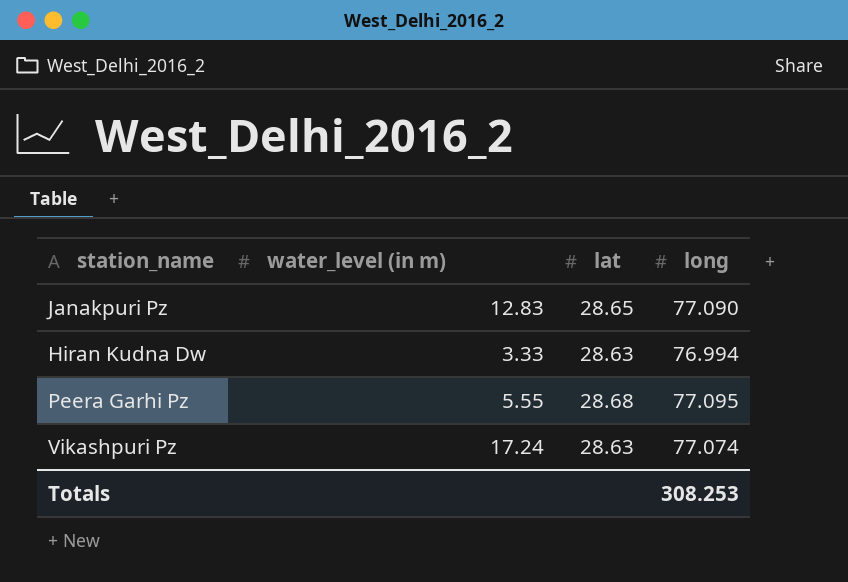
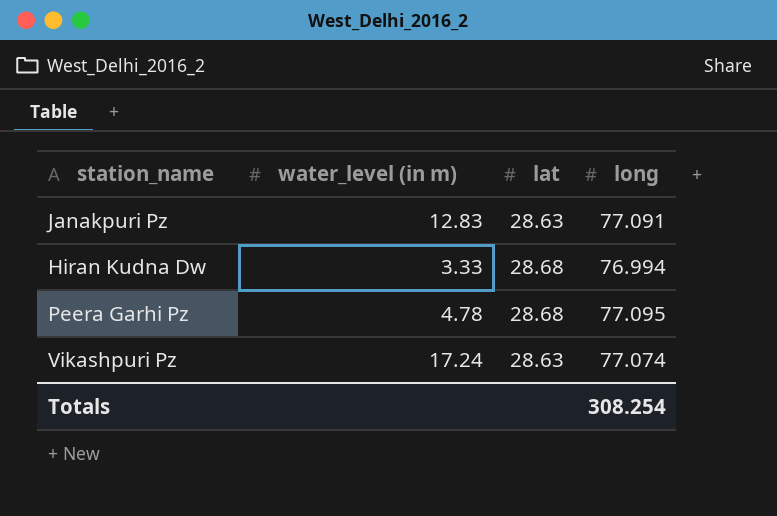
Janakpuri Pz | lat: 28.65 -> 28.63
Janakpuri Pz | long: 77.090 -> 77.091
Hiran Kudna Dw | lat: 28.63 -> 28.68
Peera Garhi Pz | water_level (in m): 5.55 -> 4.78
Totals | long: 308.253 -> 308.254

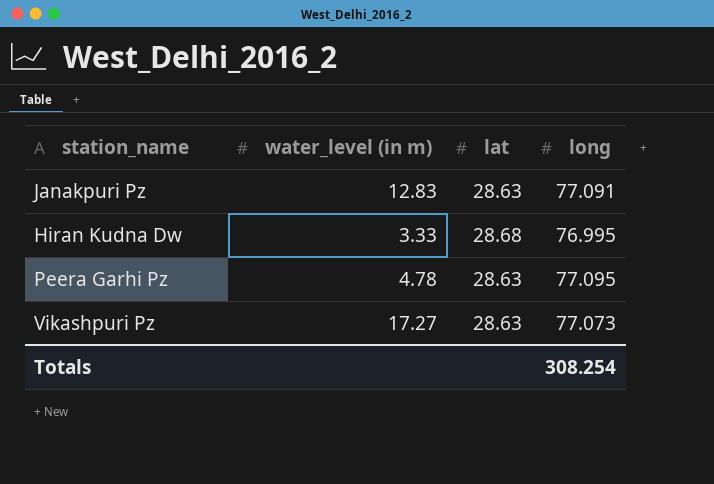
Hiran Kudna Dw | long: 76.994 -> 76.995
Peera Garhi Pz | lat: 28.68 -> 28.63
Vikashpuri Pz | water_level (in m): 17.24 -> 17.27
Vikashpuri Pz | long: 77.074 -> 77.073

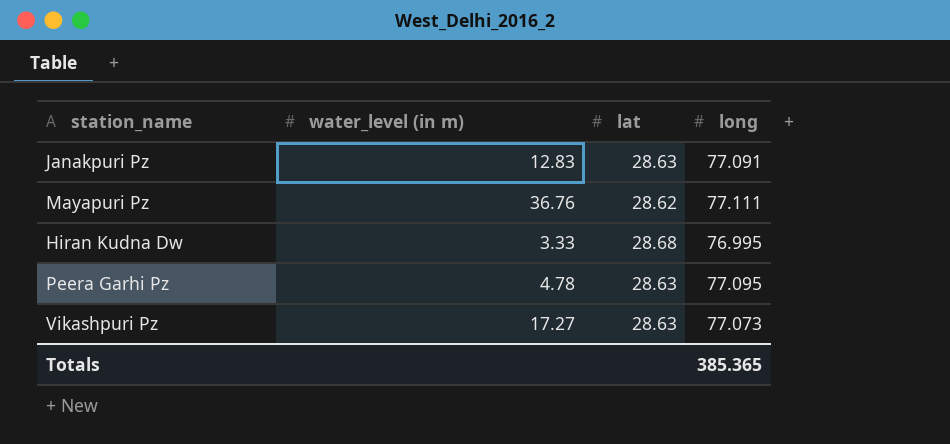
row Mayapuri Pz: none -> 36.76 | 28.62 | 77.111
Totals | long: 308.254 -> 385.365

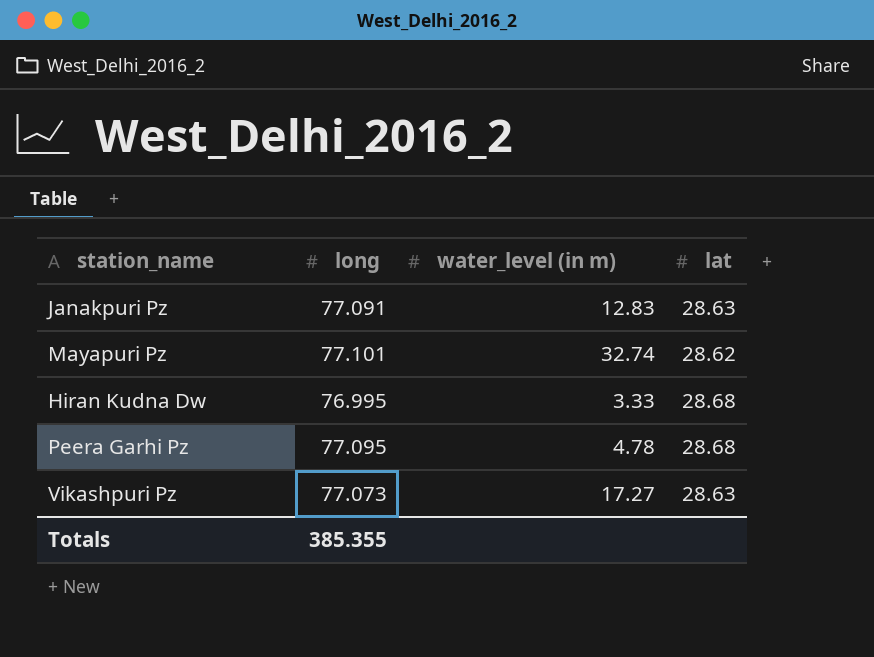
column long | position: 4 -> 2
Mayapuri Pz | long: 77.111 -> 77.101
Mayapuri Pz | water_level (in m): 36.76 -> 32.74
Peera Garhi Pz | lat: 28.63 -> 28.68
Totals | long: 385.365 -> 385.355

